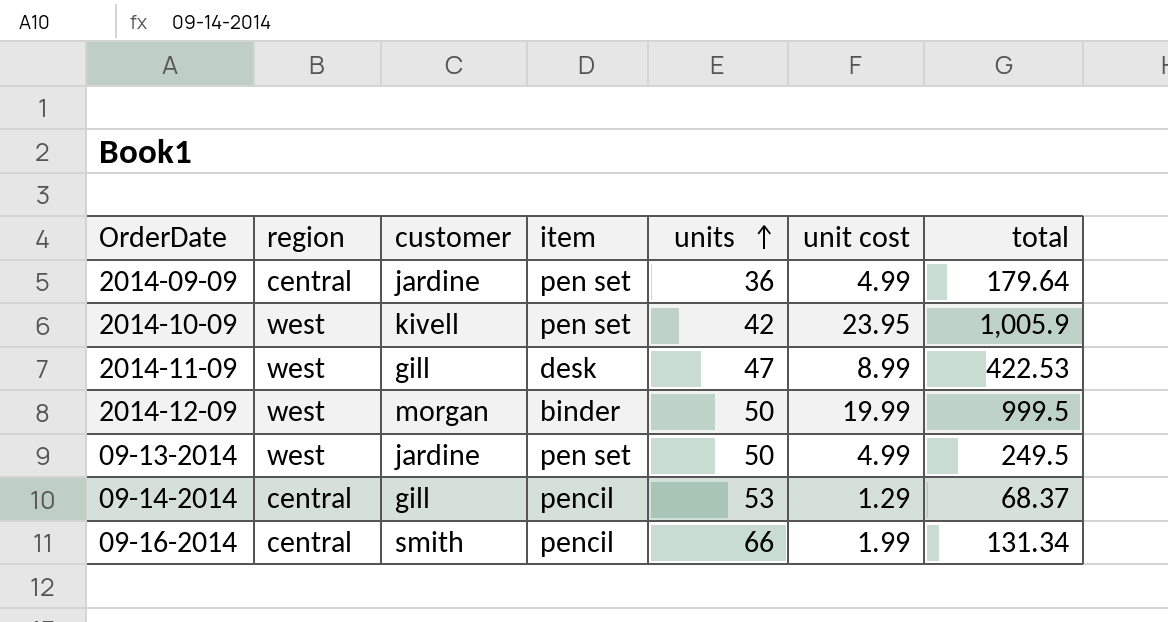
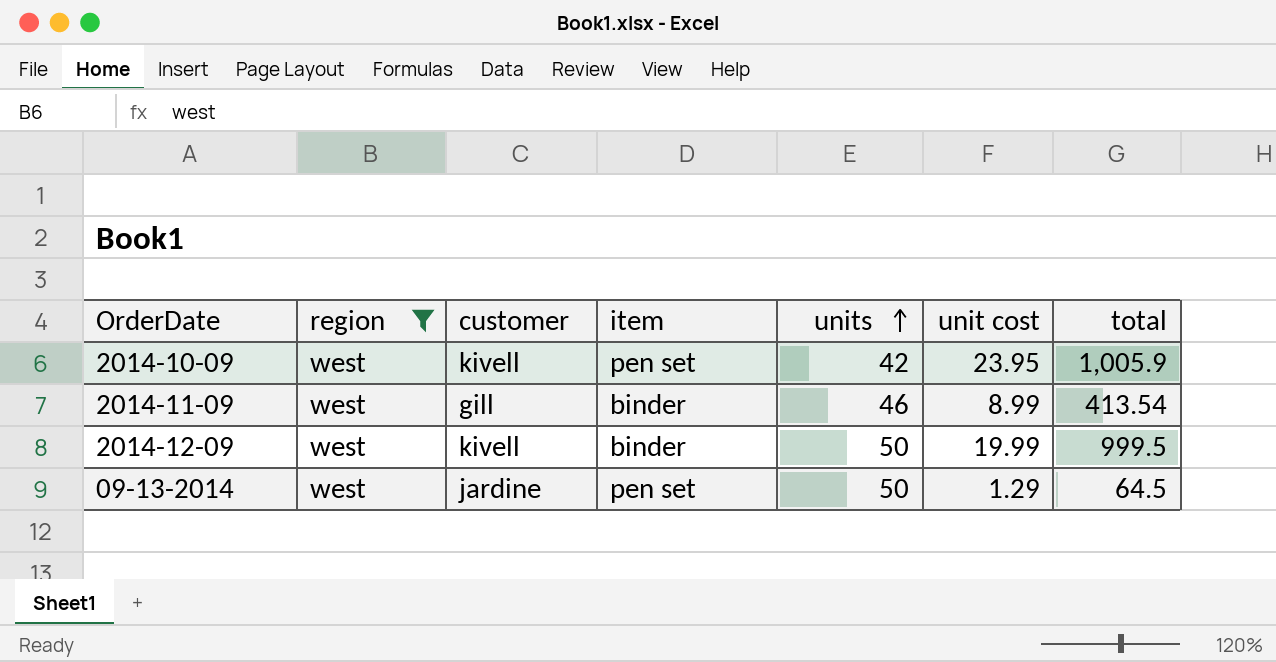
filter: none -> region = west
2014-11-09 | item: desk -> binder
2014-11-09 | units: 47 -> 46
2014-11-09 | total: 422.53 -> 413.54
2014-12-09 | customer: morgan -> kivell
09-13-2014 | unit cost: 4.99 -> 1.29
09-13-2014 | total: 249.5 -> 64.5

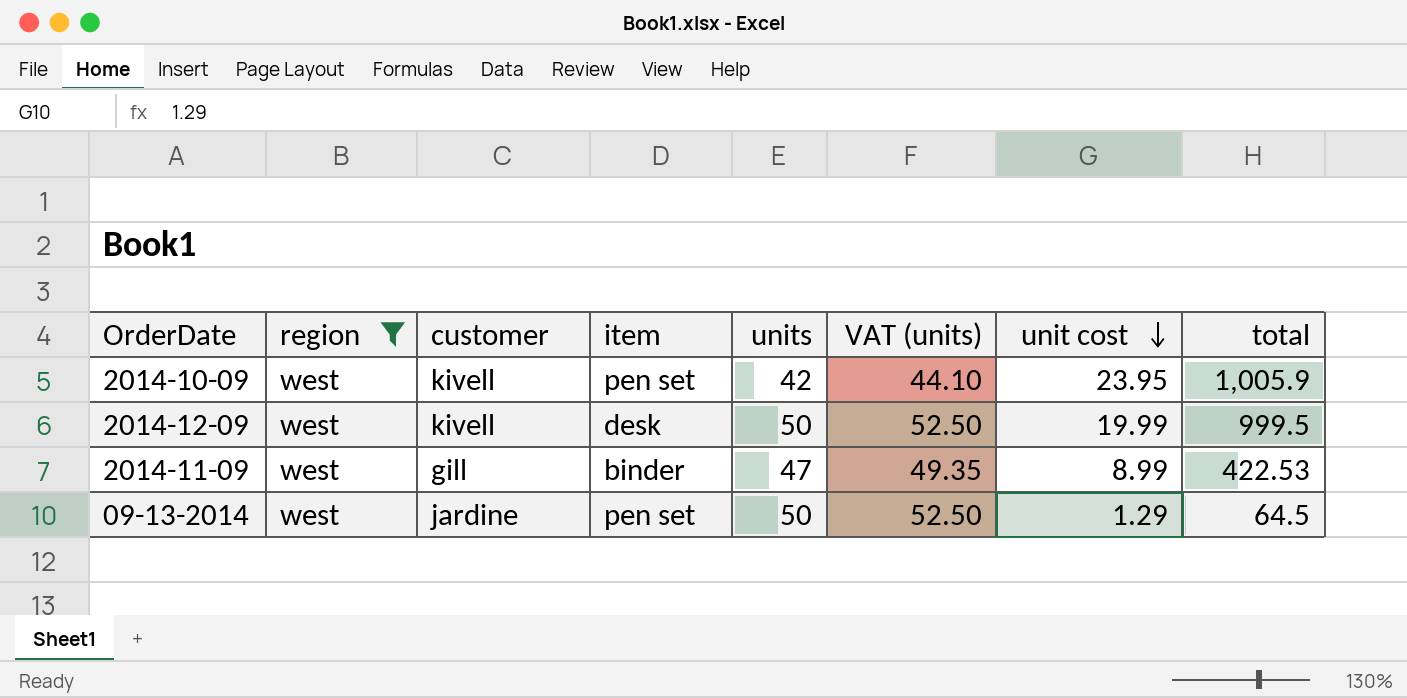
row order: units ascending -> unit cost descending
column VAT (units) | formula: none -> [units] * 1.05
2014-12-09 | item: binder -> desk
2014-11-09 | units: 46 -> 47
2014-11-09 | total: 413.54 -> 422.53

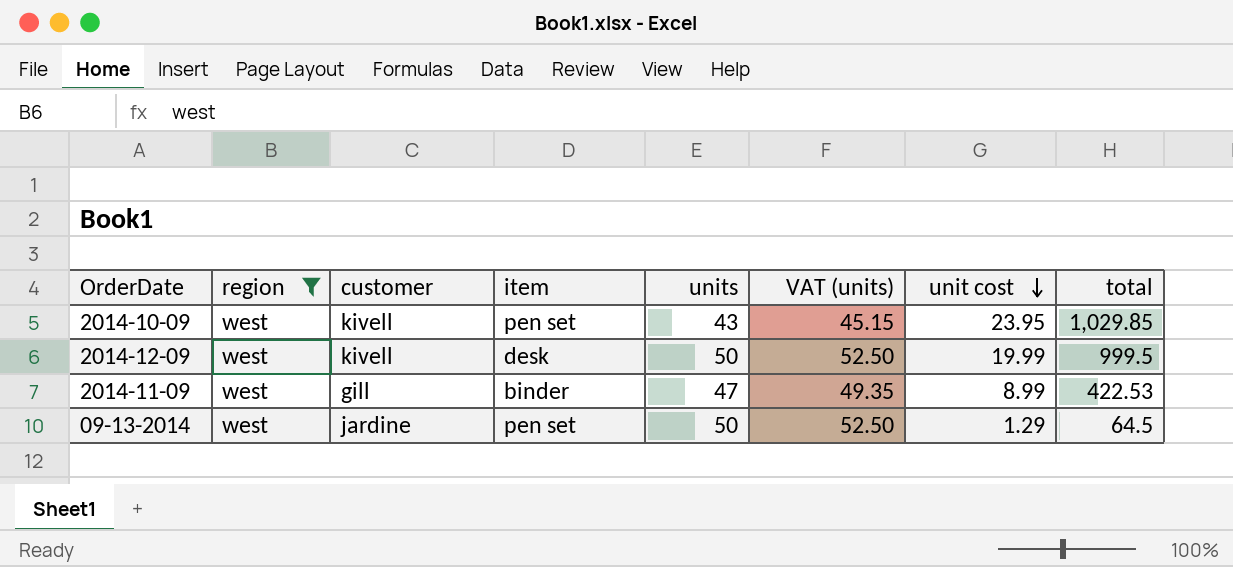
2014-10-09 | units: 42 -> 43
2014-10-09 | VAT (units): 44.10 -> 45.15
2014-10-09 | total: 1,005.9 -> 1,029.85

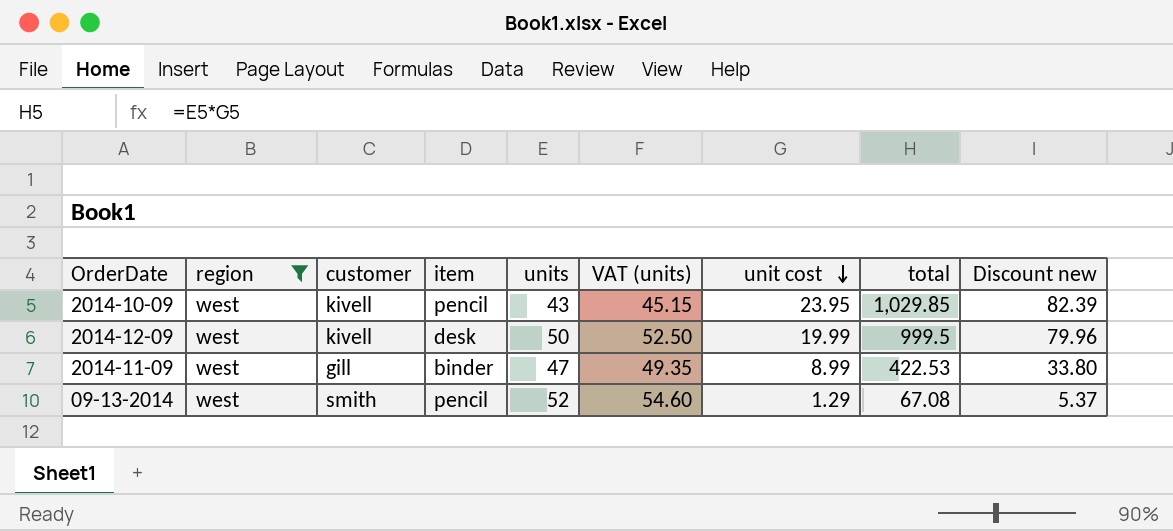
column Discount new | formula: none -> [total] * 0.08
2014-10-09 | item: pen set -> pencil
09-13-2014 | customer: jardine -> smith
09-13-2014 | item: pen set -> pencil
09-13-2014 | units: 50 -> 52
09-13-2014 | VAT (units): 52.50 -> 54.60
09-13-2014 | total: 64.5 -> 67.08

